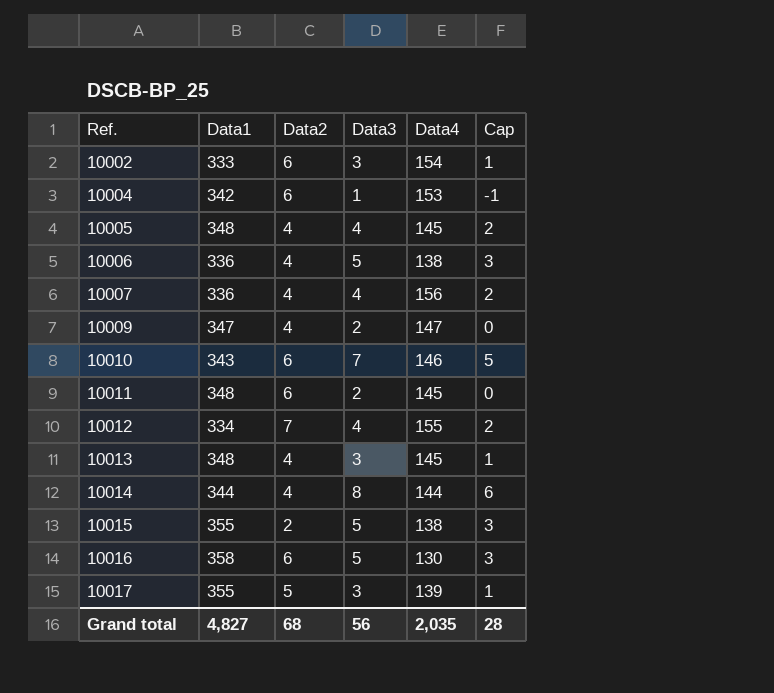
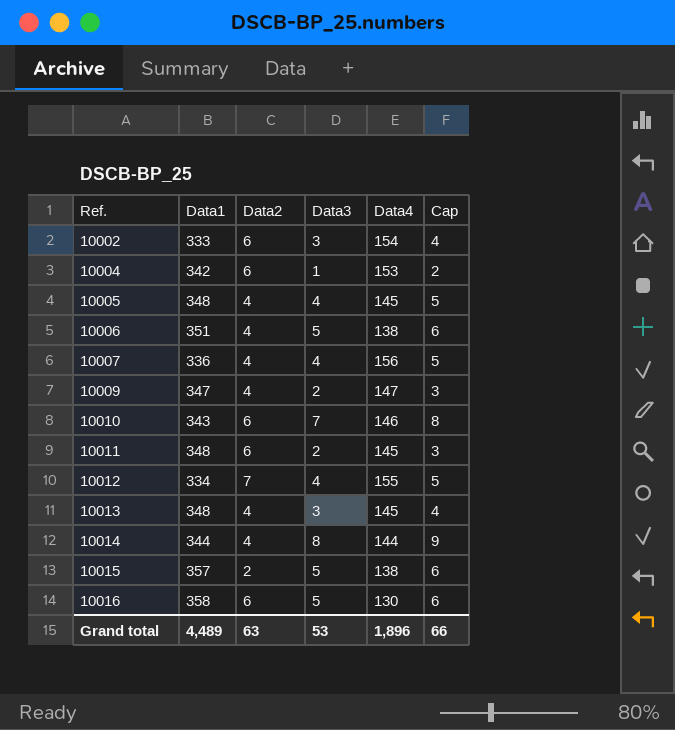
column Cap | formula: [Data3] - 2 -> [Data3] + 1
row 10017: 355 | 5 | 3 | 139 | 1 -> none
10006 | Data1: 336 -> 351
10015 | Data1: 355 -> 357
Grand total | Data1: 4,827 -> 4,489
Grand total | Data2: 68 -> 63
Grand total | Data3: 56 -> 53
Grand total | Data4: 2,035 -> 1,896
Grand total | Cap: 28 -> 66

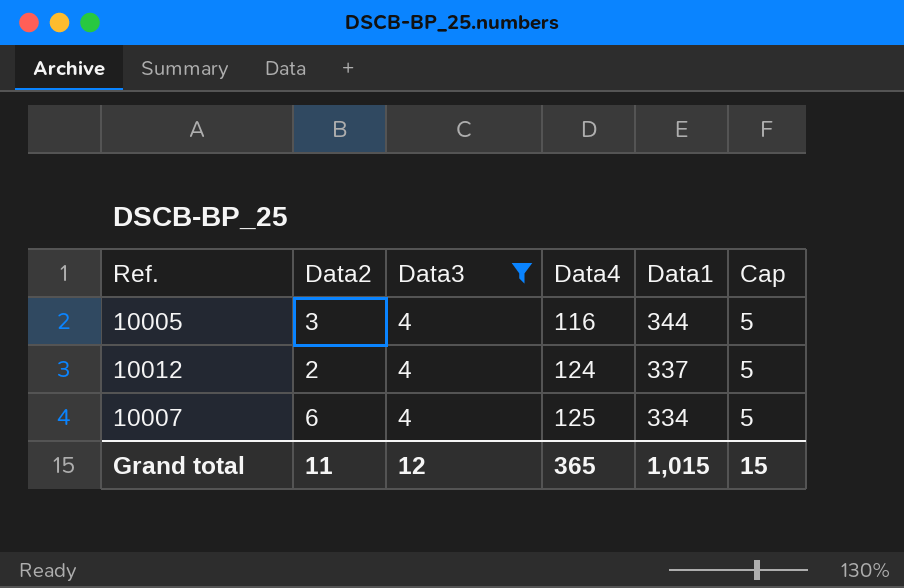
filter: none -> Data3 = 4
row order: Ref. ascending -> Data4 ascending
column Data1 | position: 2 -> 5
10005 | Data2: 4 -> 3
10005 | Data4: 145 -> 116
10005 | Data1: 348 -> 344
10012 | Data2: 7 -> 2
10012 | Data4: 155 -> 124
10012 | Data1: 334 -> 337
10007 | Data2: 4 -> 6
10007 | Data4: 156 -> 125
10007 | Data1: 336 -> 334
Grand total | Data2: 63 -> 11
Grand total | Data3: 53 -> 12
Grand total | Data4: 1,896 -> 365
Grand total | Data1: 4,489 -> 1,015
Grand total | Cap: 66 -> 15

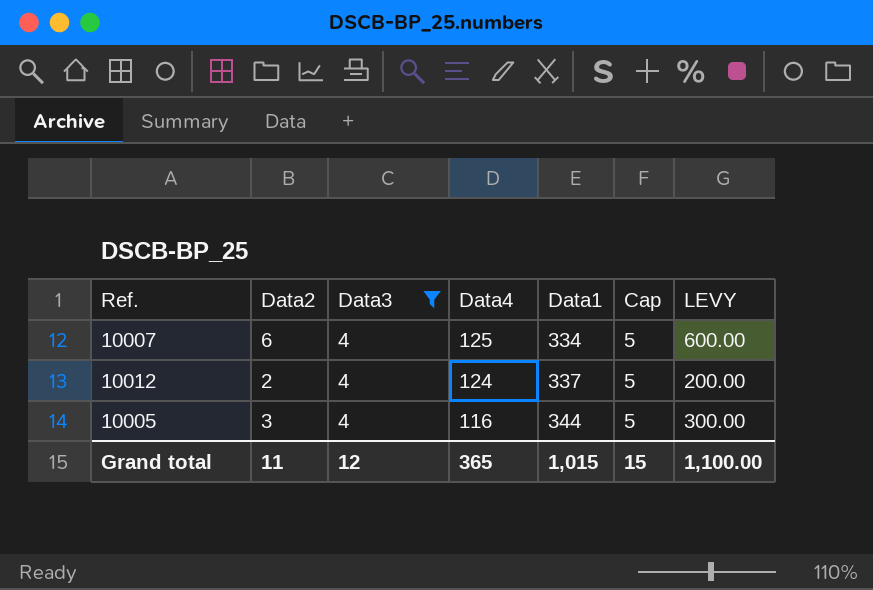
row order: Data4 ascending -> Data4 descending
column LEVY | formula: none -> [Data2] * 100

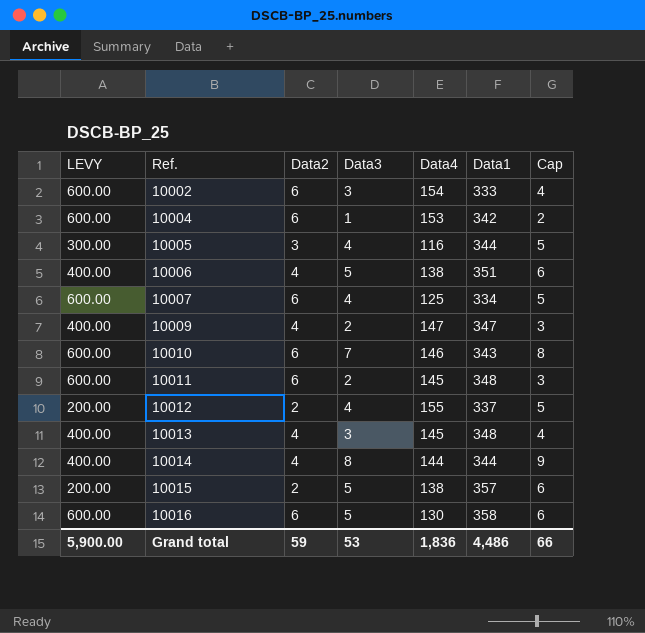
filter: Data3 = 4 -> none
row order: Data4 descending -> Ref. ascending
column LEVY | position: 7 -> 1
10012 | Data4: 124 -> 155
Grand total | LEVY: 1,100.00 -> 5,900.00
Grand total | Data2: 11 -> 59
Grand total | Data3: 12 -> 53
Grand total | Data4: 365 -> 1,836
Grand total | Data1: 1,015 -> 4,486
Grand total | Cap: 15 -> 66

